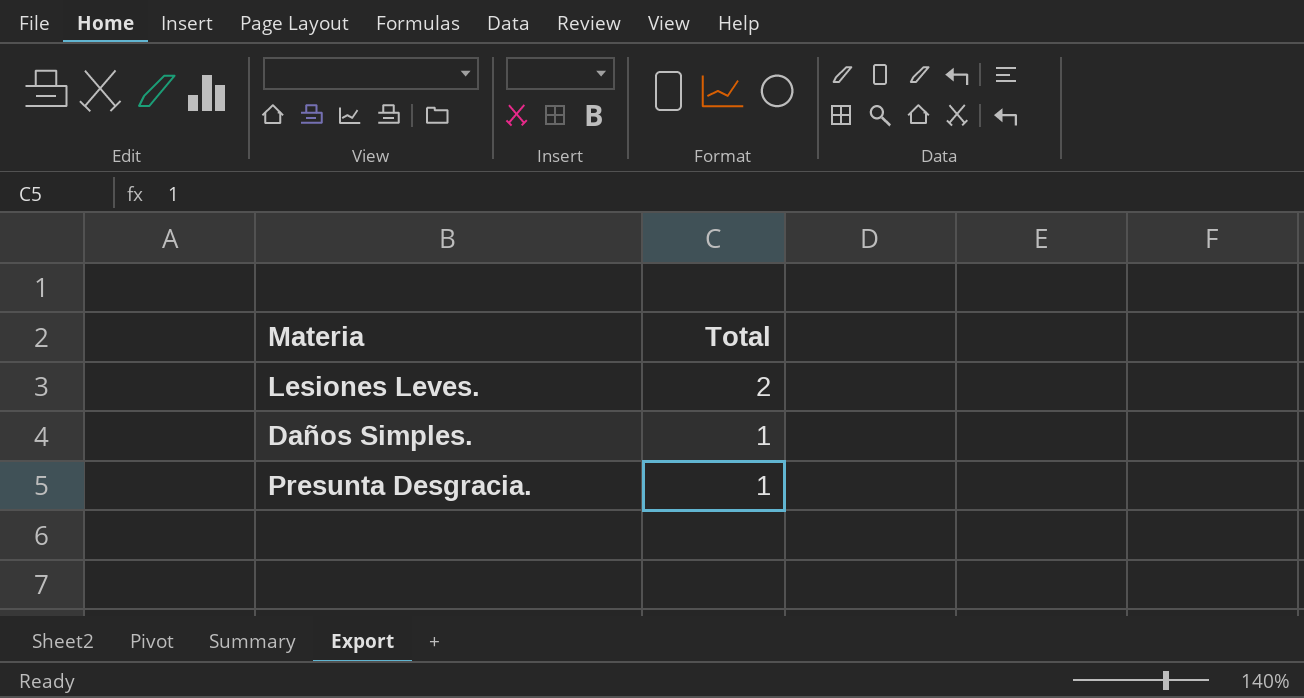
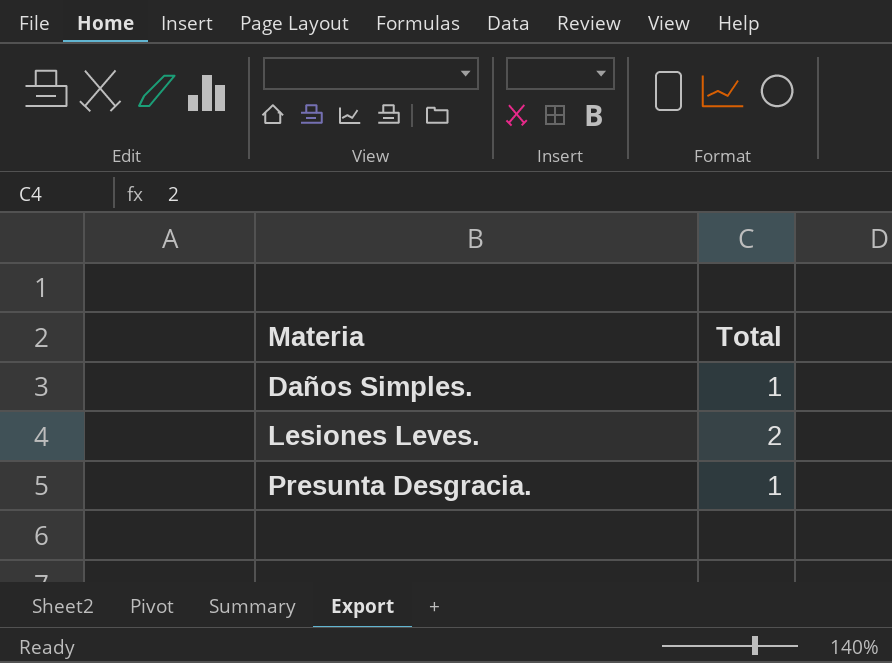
row order: Total descending -> Materia ascending

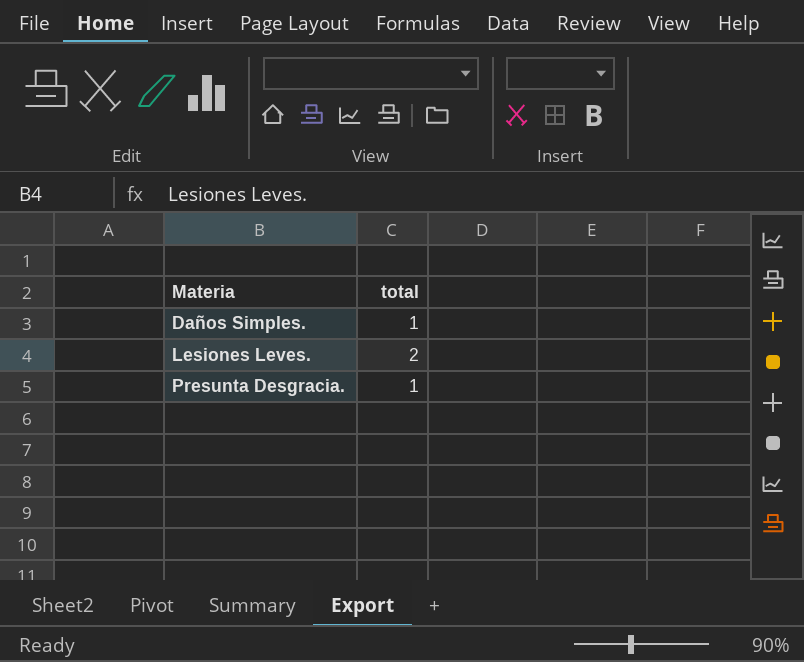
column name: Total -> total

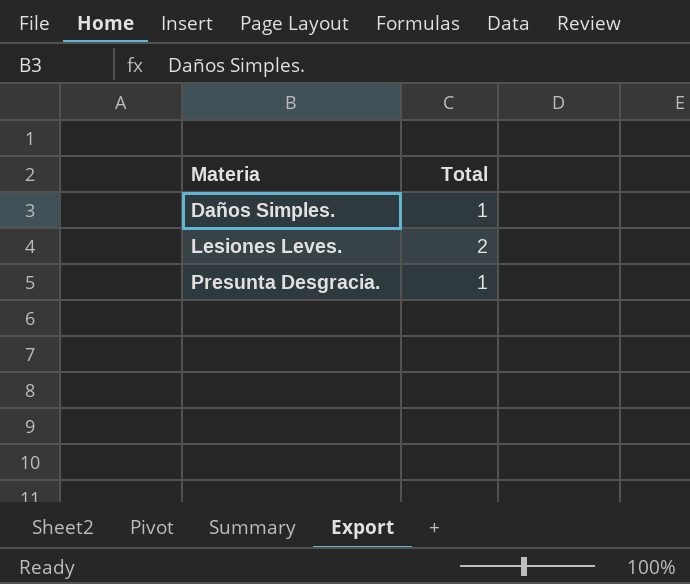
column name: total -> Total

